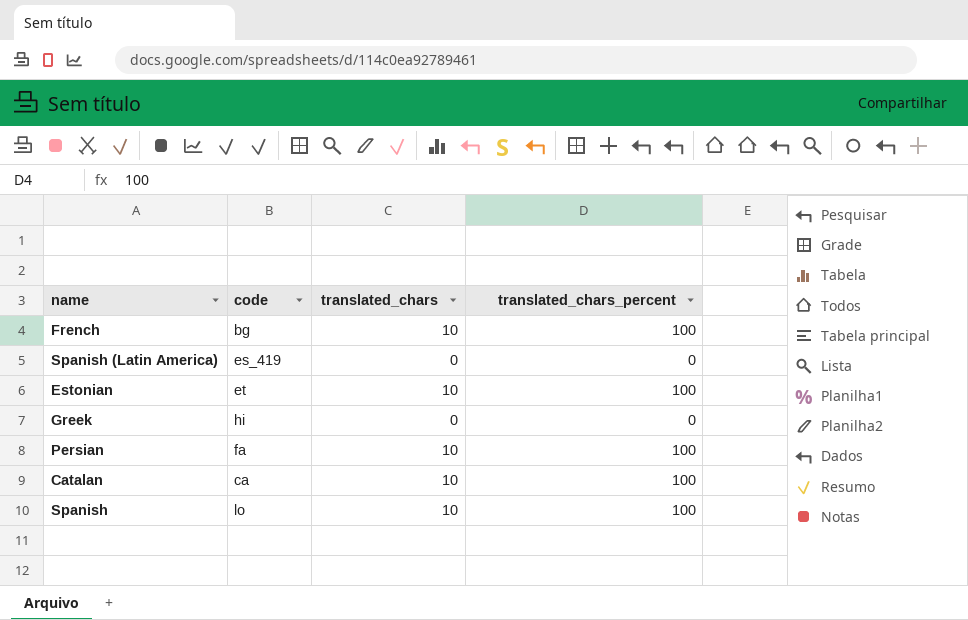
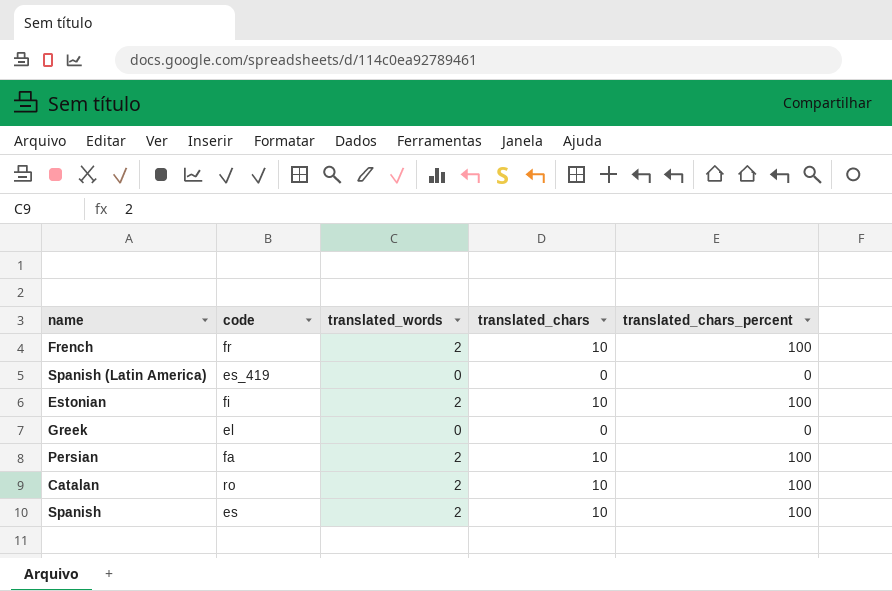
column translated_words | position: none -> 3
French | code: bg -> fr
Estonian | code: et -> fi
Greek | code: hi -> el
Catalan | code: ca -> ro
Spanish | code: lo -> es

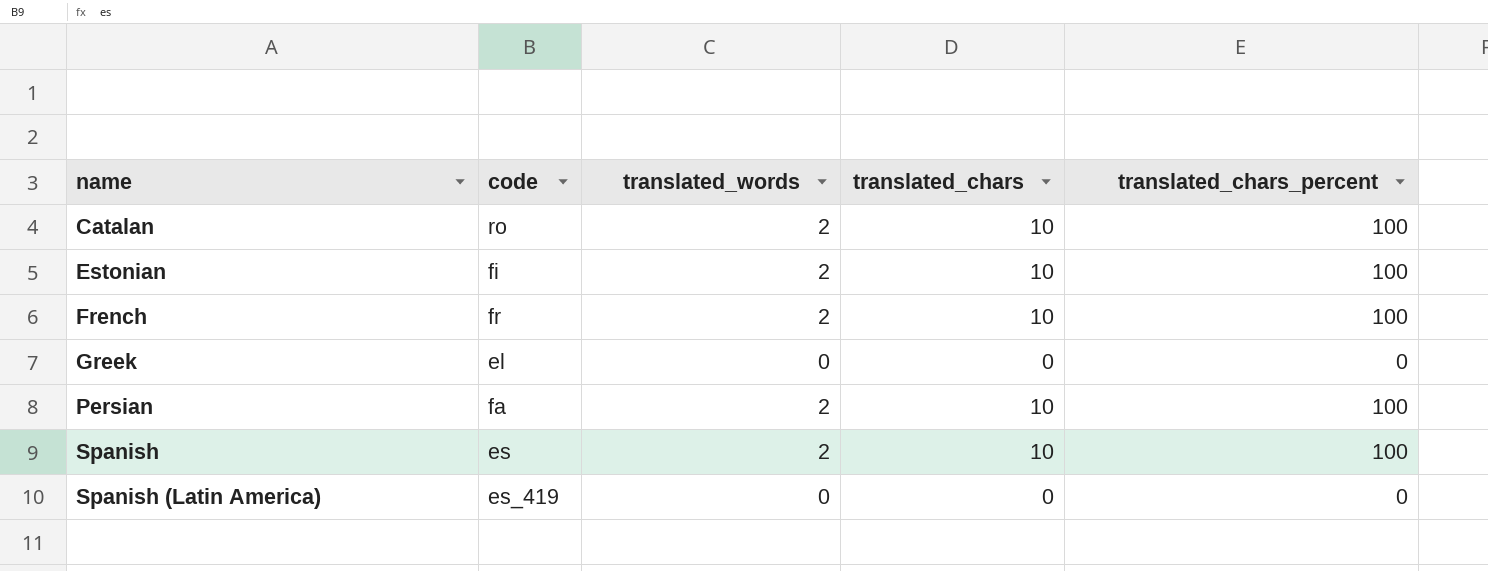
row order: none -> name ascending

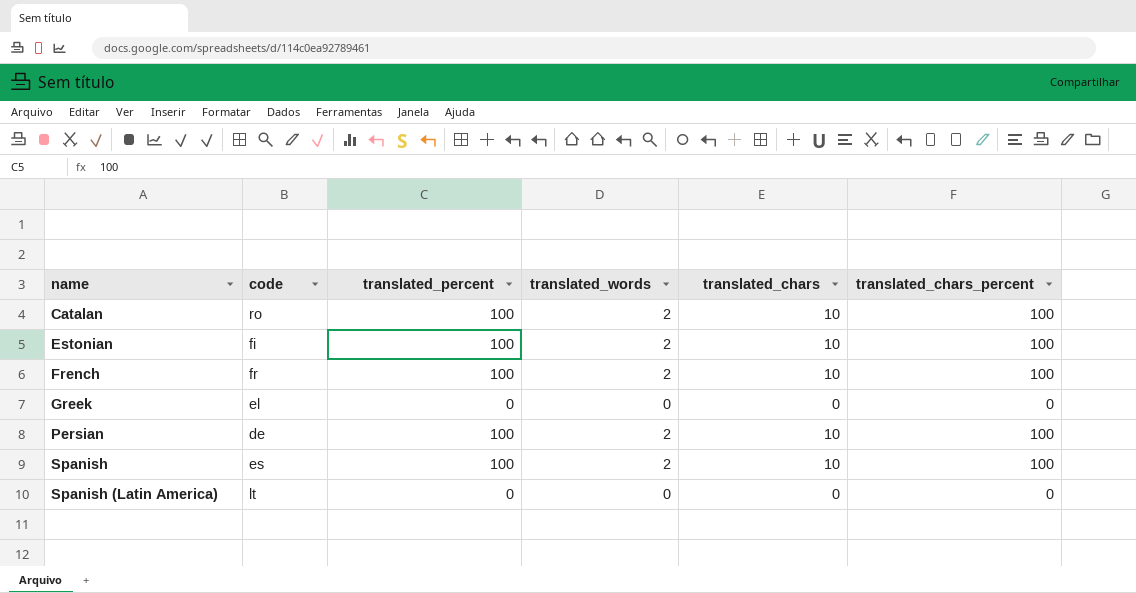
column translated_percent | position: none -> 3
Persian | code: fa -> de
Spanish (Latin America) | code: es_419 -> lt

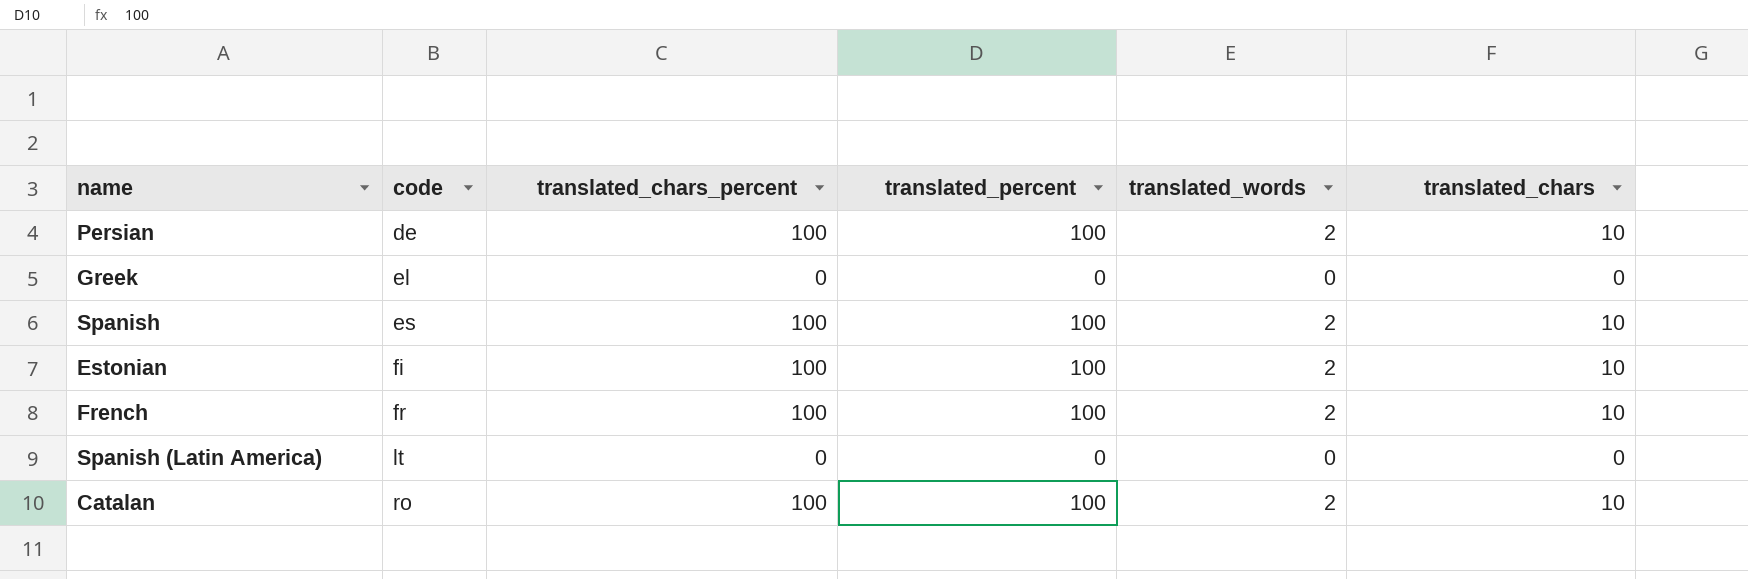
row order: name ascending -> code ascending
column translated_chars_percent | position: 6 -> 3

